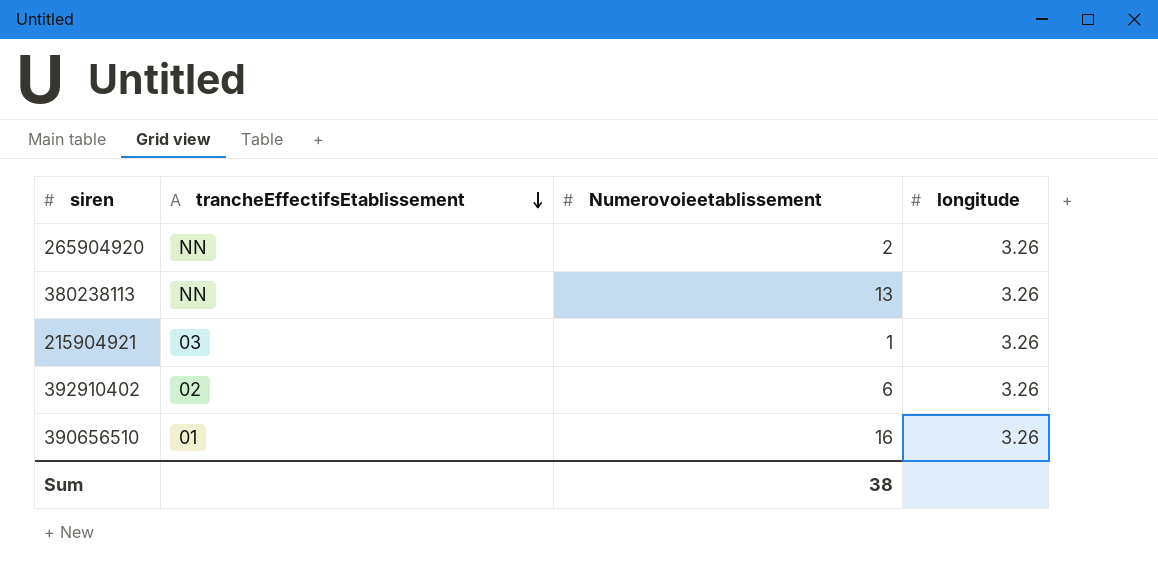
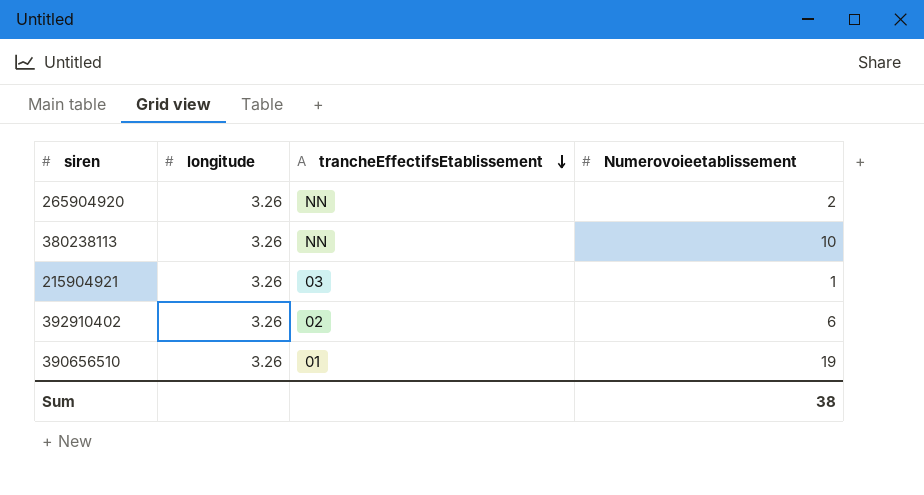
column longitude | position: 4 -> 2
380238113 | Numerovoieetablissement: 13 -> 10
390656510 | Numerovoieetablissement: 16 -> 19

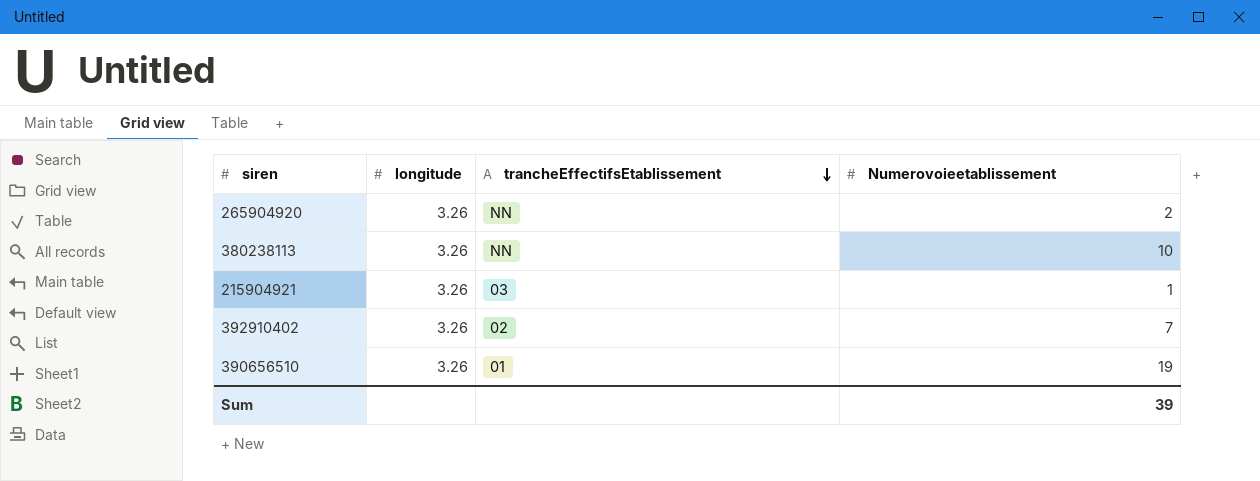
392910402 | Numerovoieetablissement: 6 -> 7
Sum | Numerovoieetablissement: 38 -> 39

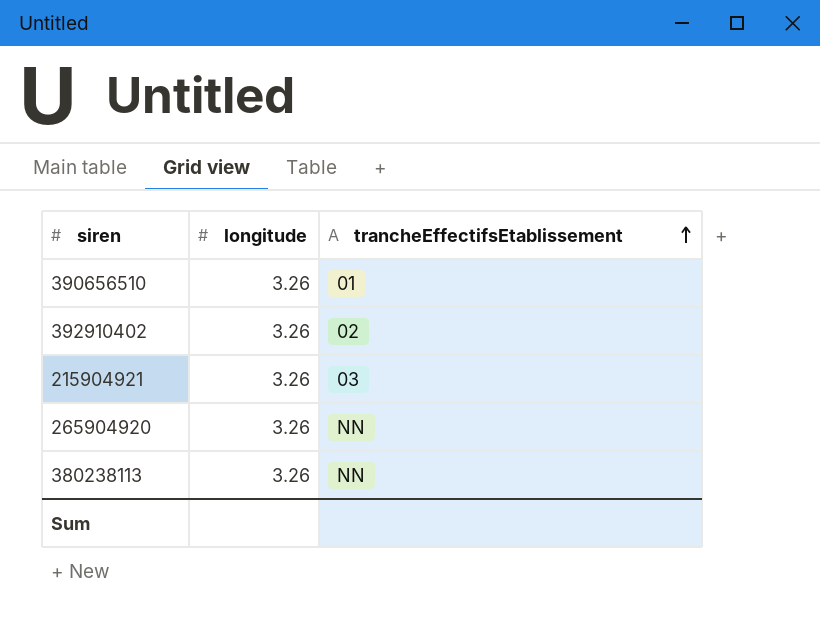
row order: trancheEffectifsEtablissement descending -> trancheEffectifsEtablissement ascending
column Numerovoieetablissement | position: 4 -> none

